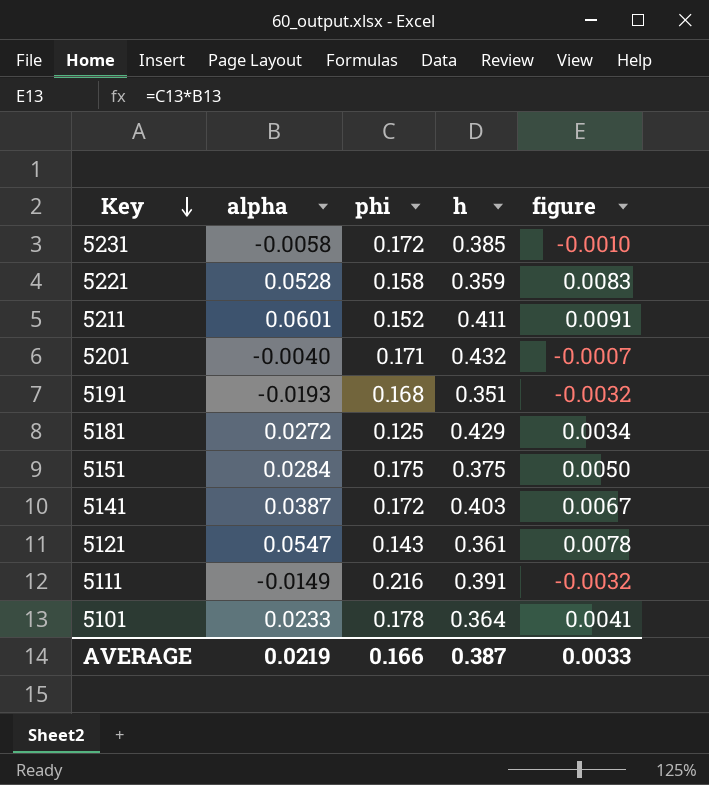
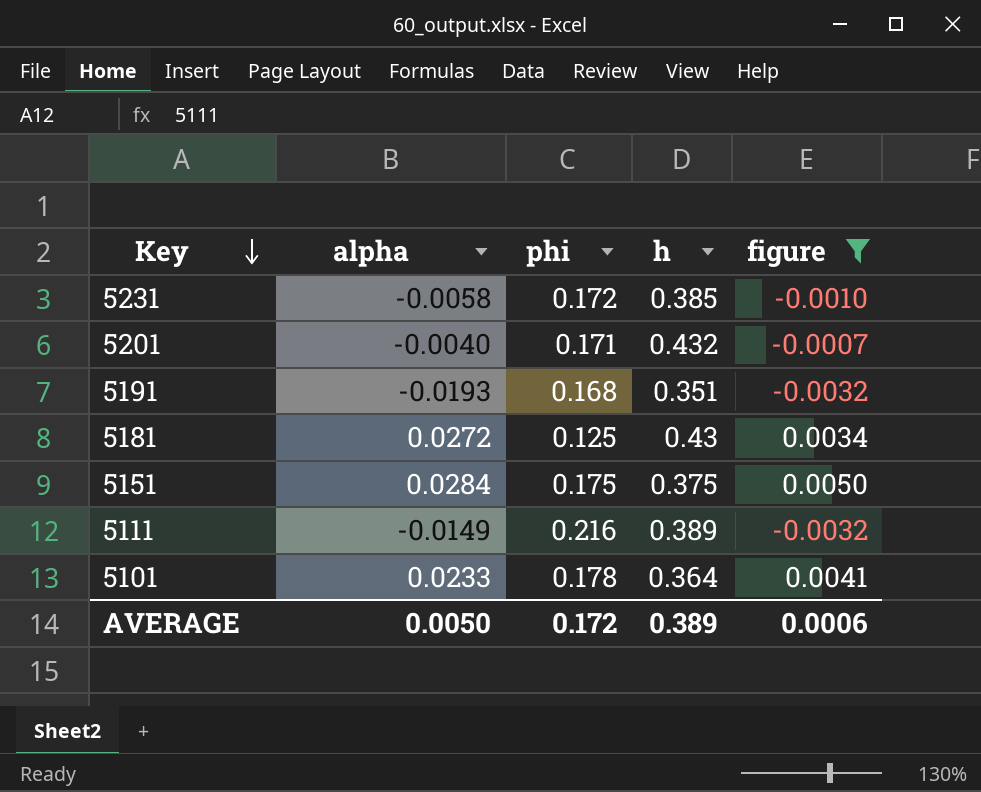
filter: none -> figure <= 0.0050
5181 | h: 0.429 -> 0.43
5111 | h: 0.391 -> 0.389
AVERAGE | alpha: 0.0219 -> 0.0050
AVERAGE | phi: 0.166 -> 0.172
AVERAGE | h: 0.387 -> 0.389
AVERAGE | figure: 0.0033 -> 0.0006

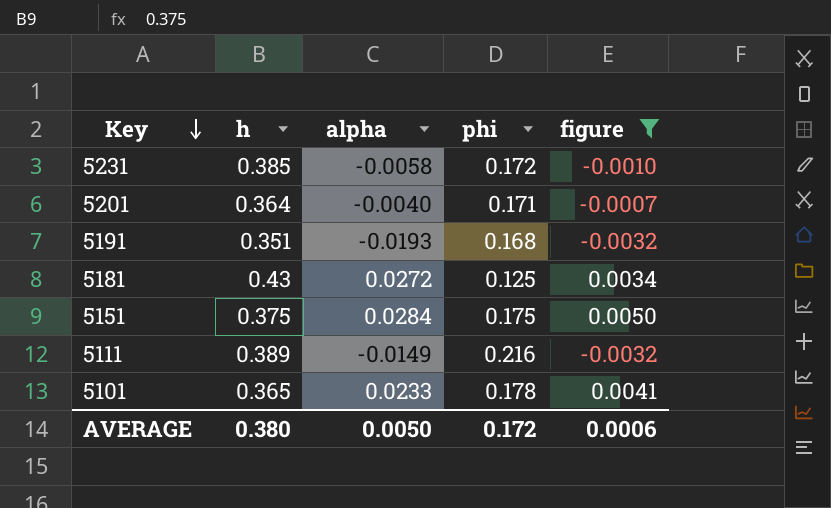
column h | position: 4 -> 2
5201 | h: 0.432 -> 0.364
5101 | h: 0.364 -> 0.365
AVERAGE | h: 0.389 -> 0.380

